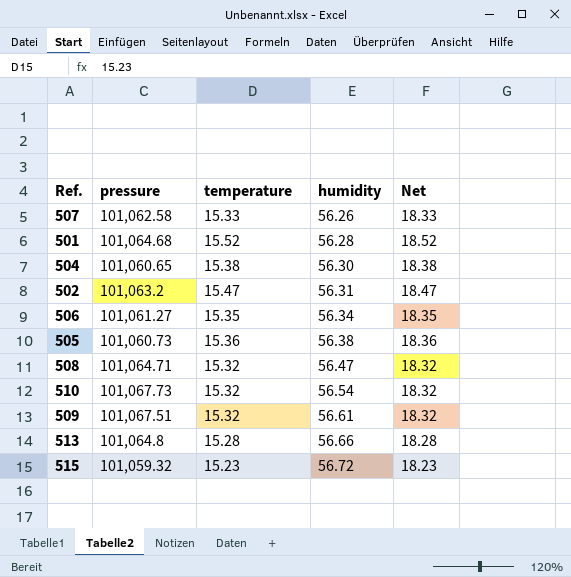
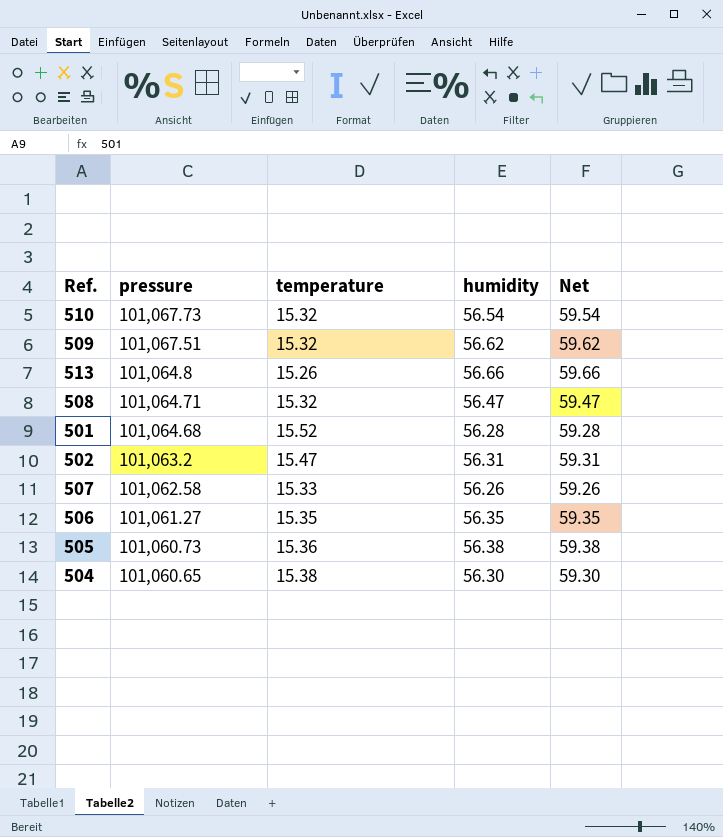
row order: humidity ascending -> pressure descending
column Net | formula: [temperature] + 3 -> [humidity] + 3
row 515: 101,059.32 | 15.23 | 56.72 | 18.23 -> none
509 | humidity: 56.61 -> 56.62
513 | temperature: 15.28 -> 15.26
506 | humidity: 56.34 -> 56.35

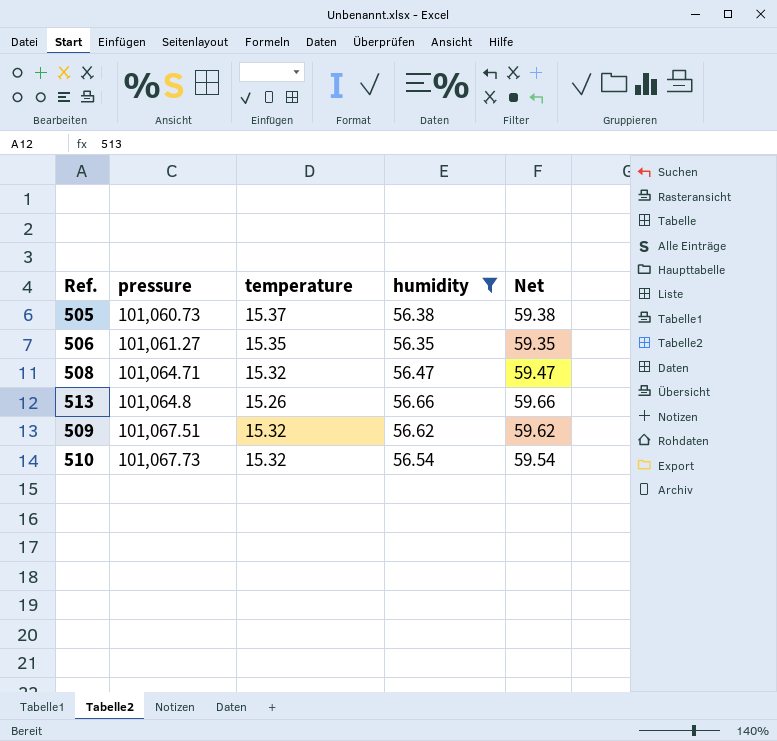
filter: none -> humidity >= 56.35
row order: pressure descending -> pressure ascending
505 | temperature: 15.36 -> 15.37

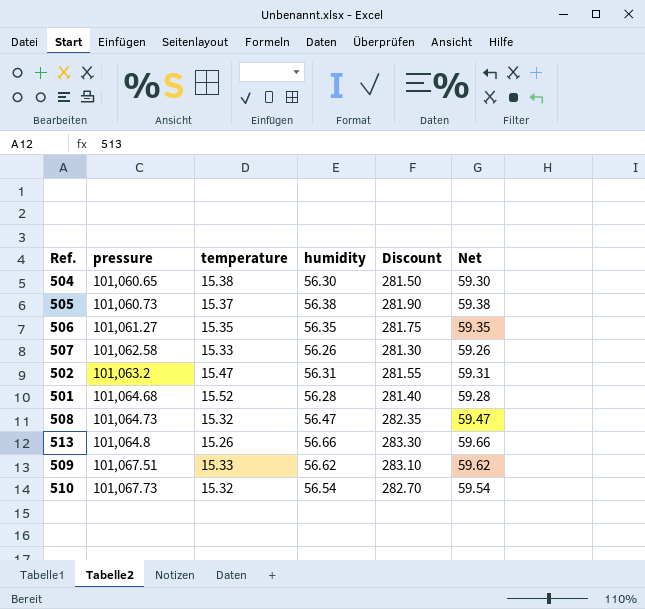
filter: humidity >= 56.35 -> none
column Discount | formula: none -> [humidity] * 5
508 | pressure: 101,064.71 -> 101,064.73
509 | temperature: 15.32 -> 15.33

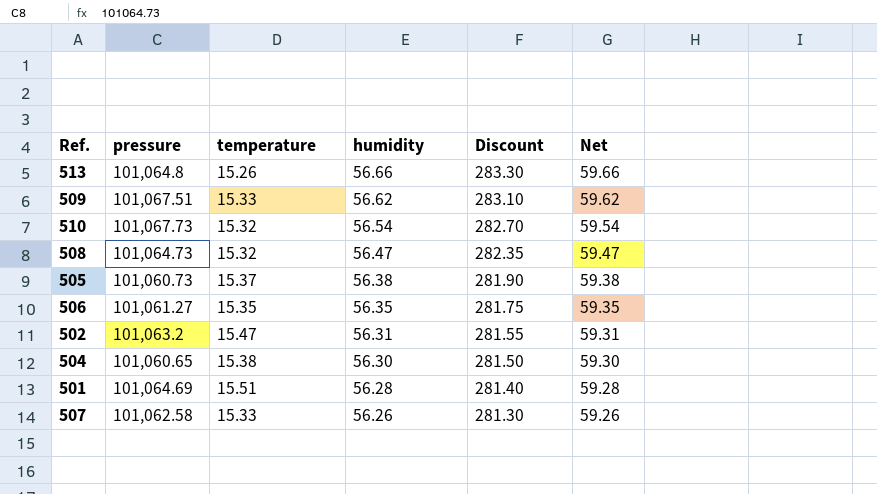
row order: pressure ascending -> humidity descending
501 | pressure: 101,064.68 -> 101,064.69
501 | temperature: 15.52 -> 15.51

